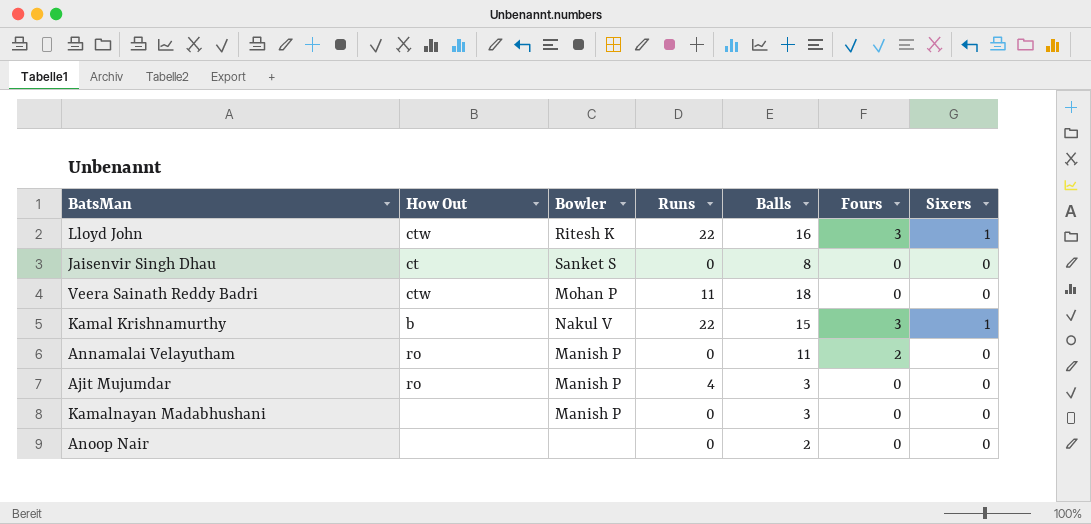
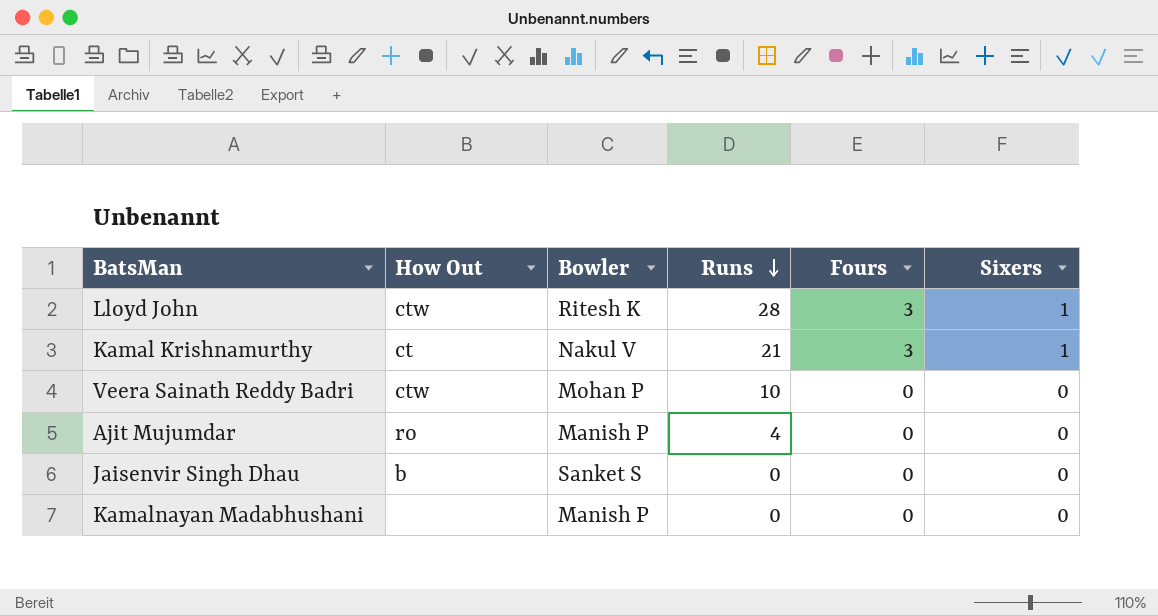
row order: none -> Runs descending
column Balls | position: 5 -> none
row Annamalai Velayutham: ro | Manish P | 0 | 11 | 2 | 0 -> none
row Anoop Nair: none | none | 0 | 2 | 0 | 0 -> none
Lloyd John | Runs: 22 -> 28
Kamal Krishnamurthy | How Out: b -> ct
Kamal Krishnamurthy | Runs: 22 -> 21
Veera Sainath Reddy Badri | Runs: 11 -> 10
Jaisenvir Singh Dhau | How Out: ct -> b

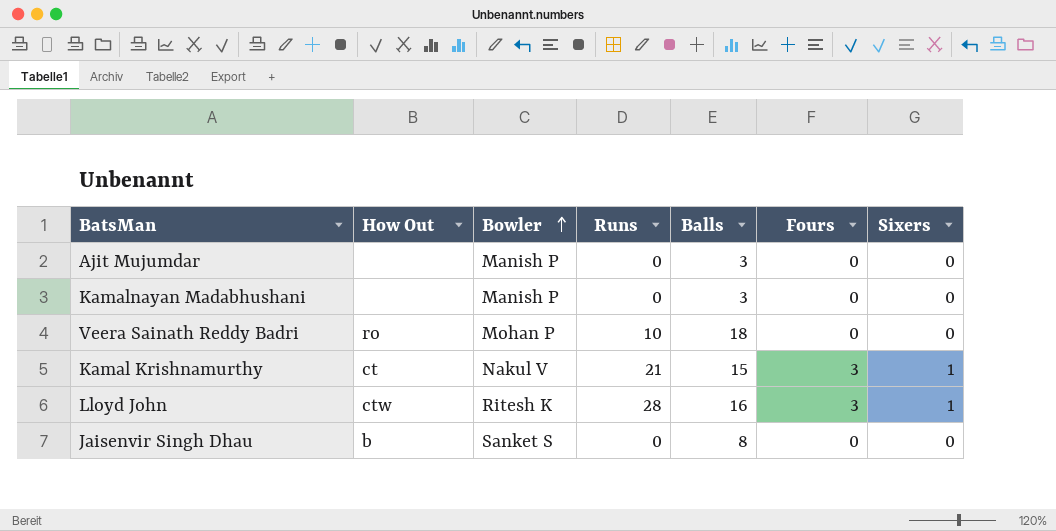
row order: Runs descending -> Bowler ascending
column Balls | position: none -> 5
Ajit Mujumdar | How Out: ro -> none
Ajit Mujumdar | Runs: 4 -> 0
Veera Sainath Reddy Badri | How Out: ctw -> ro

